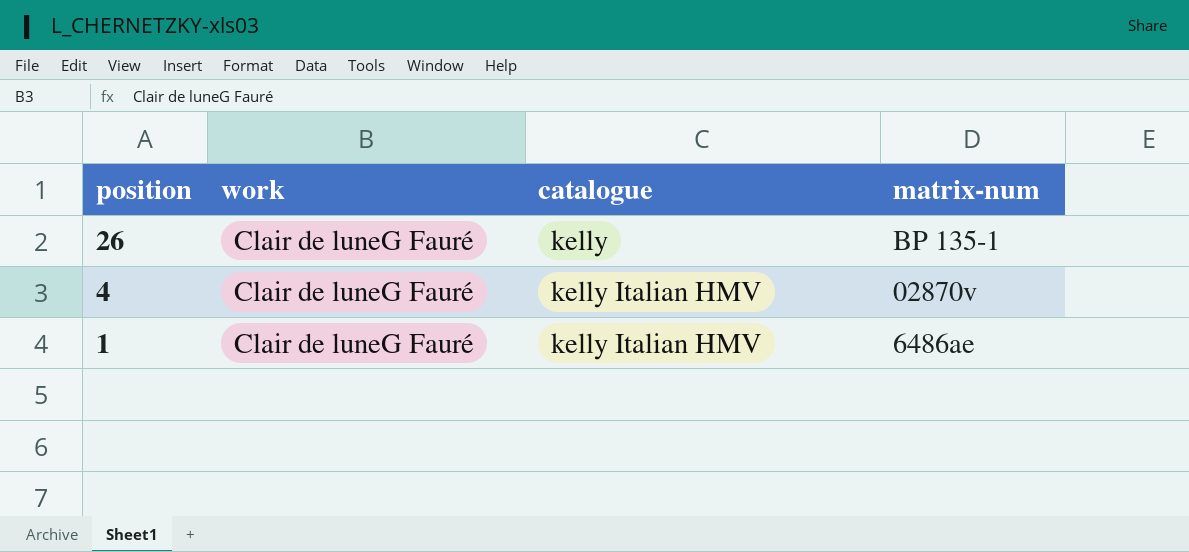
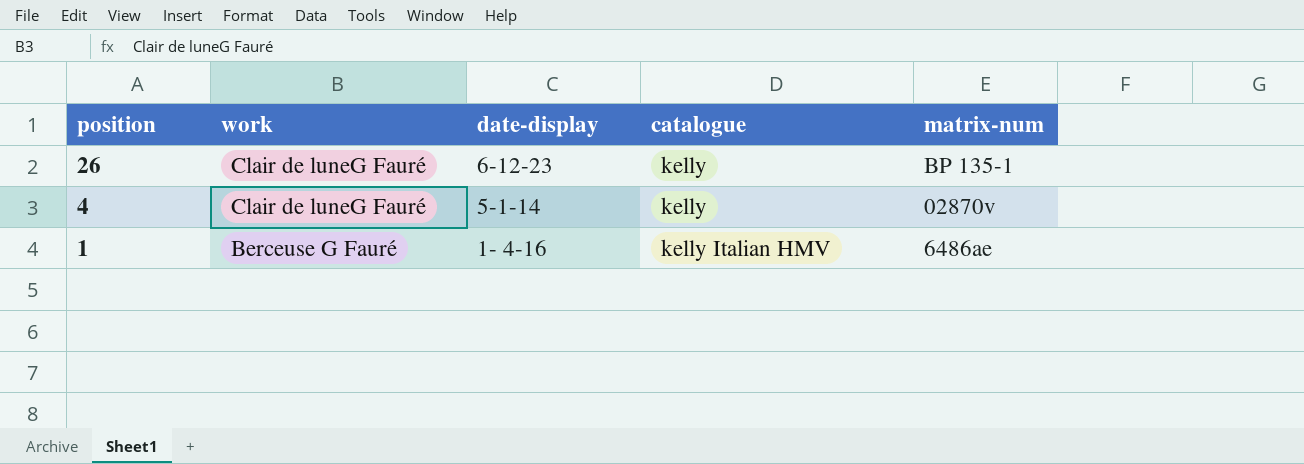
column date-display | position: none -> 3
4 | catalogue: kelly Italian HMV -> kelly
1 | work: Clair de luneG Fauré -> Berceuse G Fauré

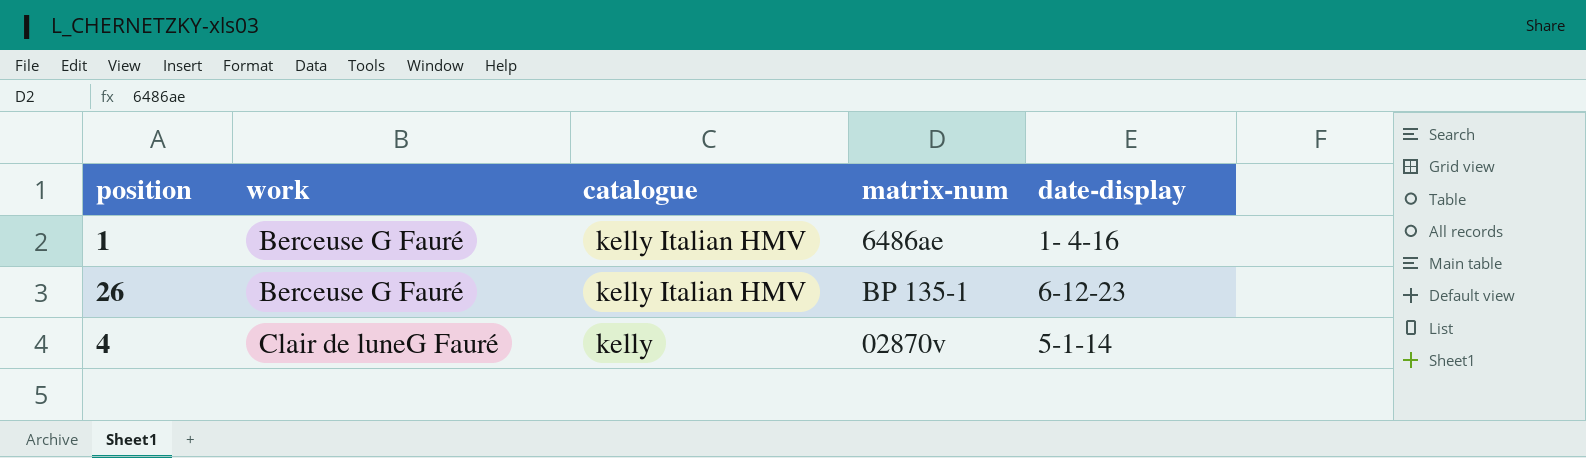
row order: position descending -> work ascending
column date-display | position: 3 -> 5
26 | work: Clair de luneG Fauré -> Berceuse G Fauré
26 | catalogue: kelly -> kelly Italian HMV

